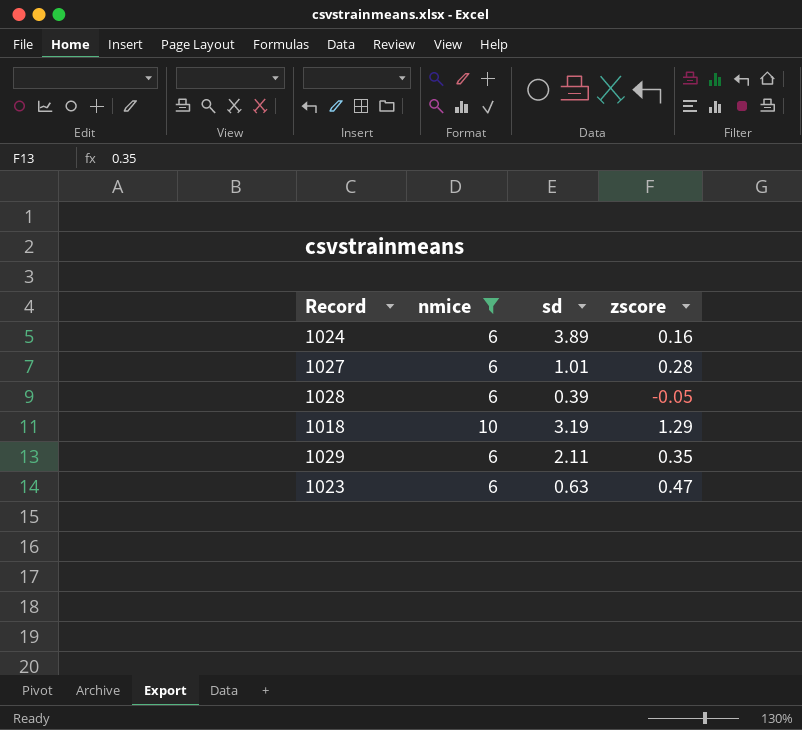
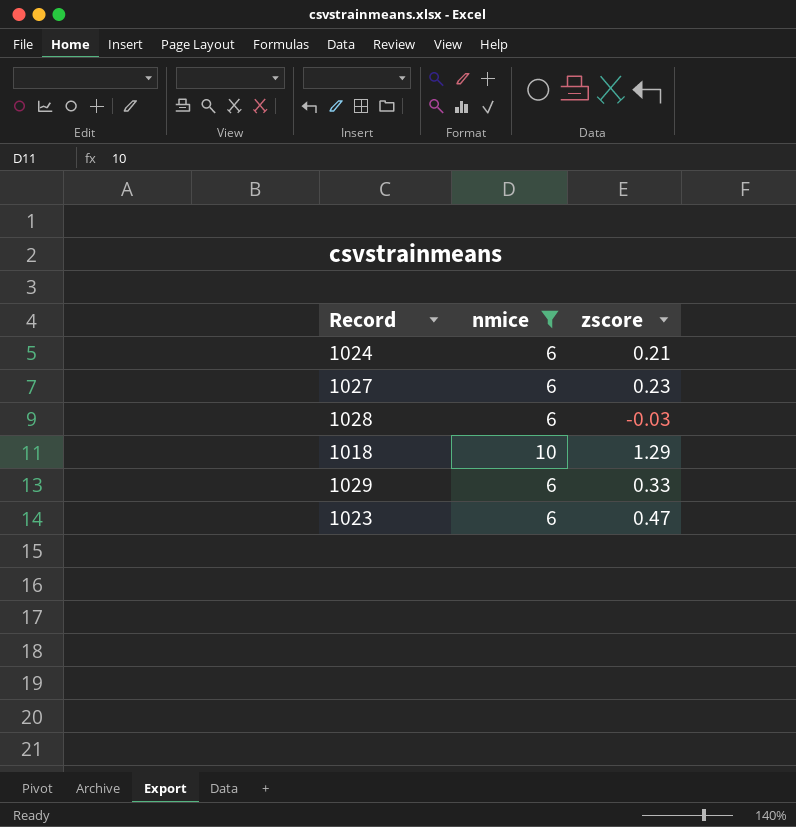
column sd | position: 3 -> none
1024 | zscore: 0.16 -> 0.21
1027 | zscore: 0.28 -> 0.23
1028 | zscore: -0.05 -> -0.03
1029 | zscore: 0.35 -> 0.33

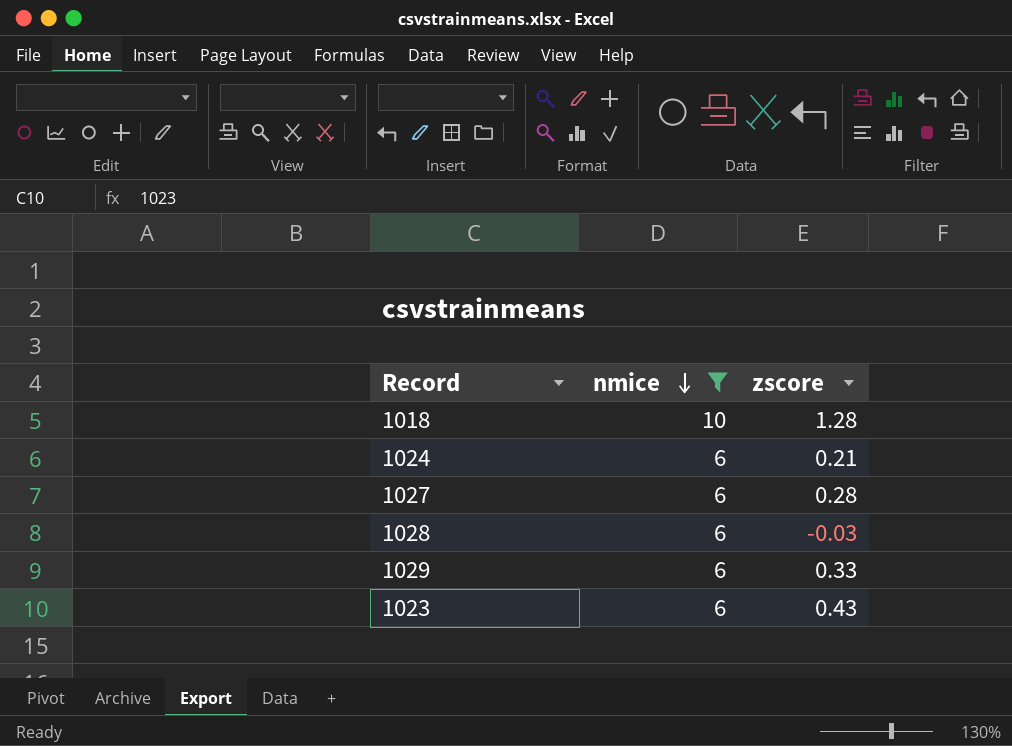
row order: none -> nmice descending
1018 | zscore: 1.29 -> 1.28
1027 | zscore: 0.23 -> 0.28
1023 | zscore: 0.47 -> 0.43

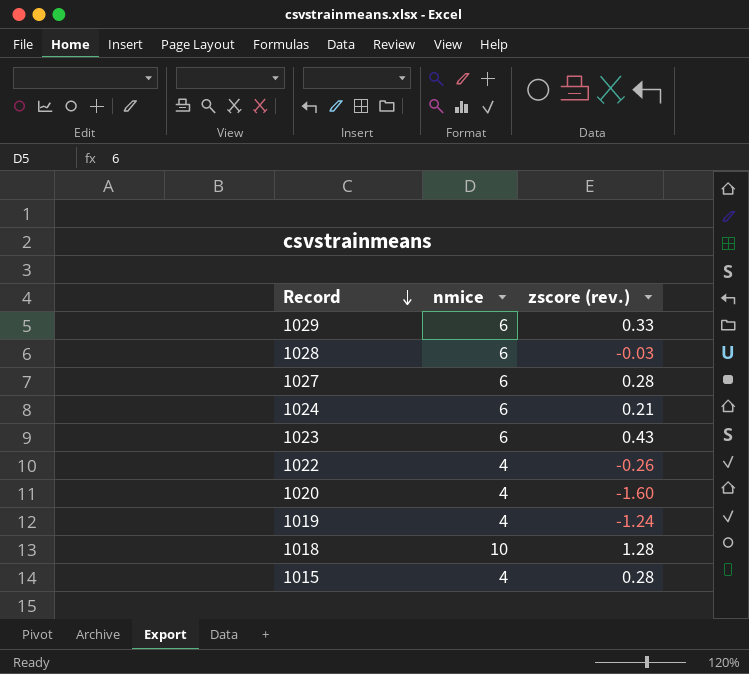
filter: nmice != 4 -> none
row order: nmice descending -> Record descending
column name: zscore -> zscore (rev.)

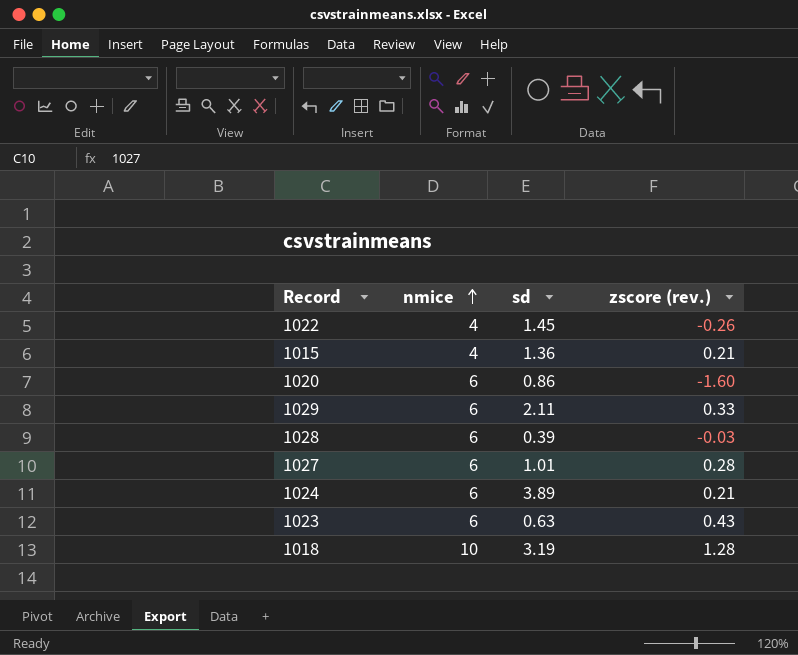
row order: Record descending -> nmice ascending
column sd | position: none -> 3
row 1019: 4 | -1.24 -> none
1015 | zscore (rev.): 0.28 -> 0.21
1020 | nmice: 4 -> 6

